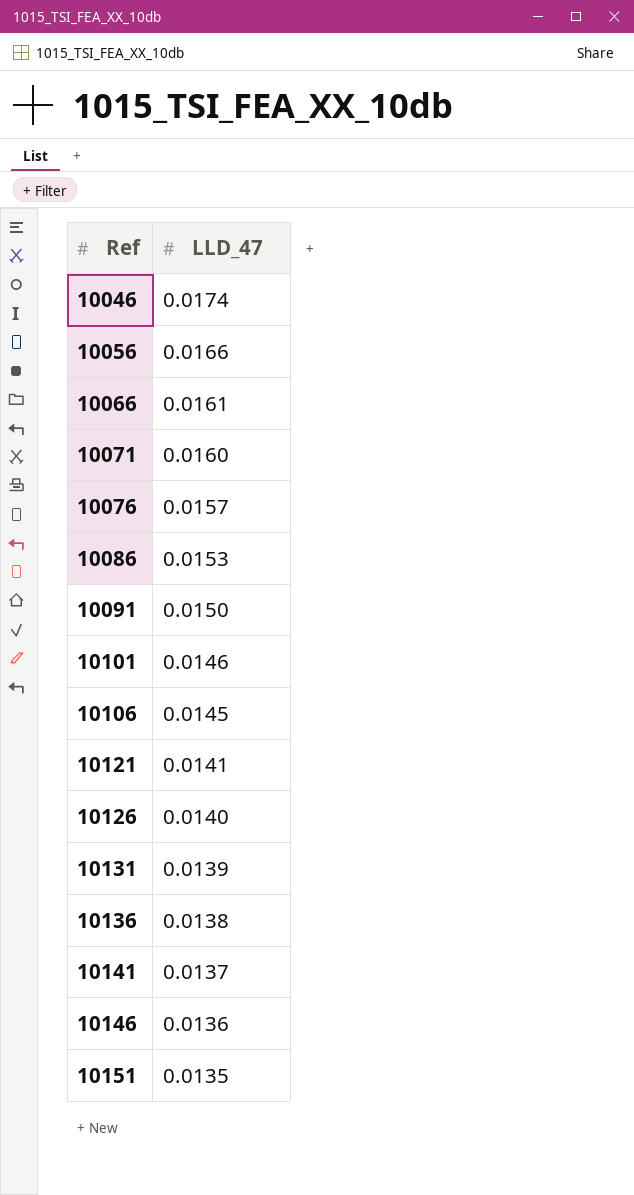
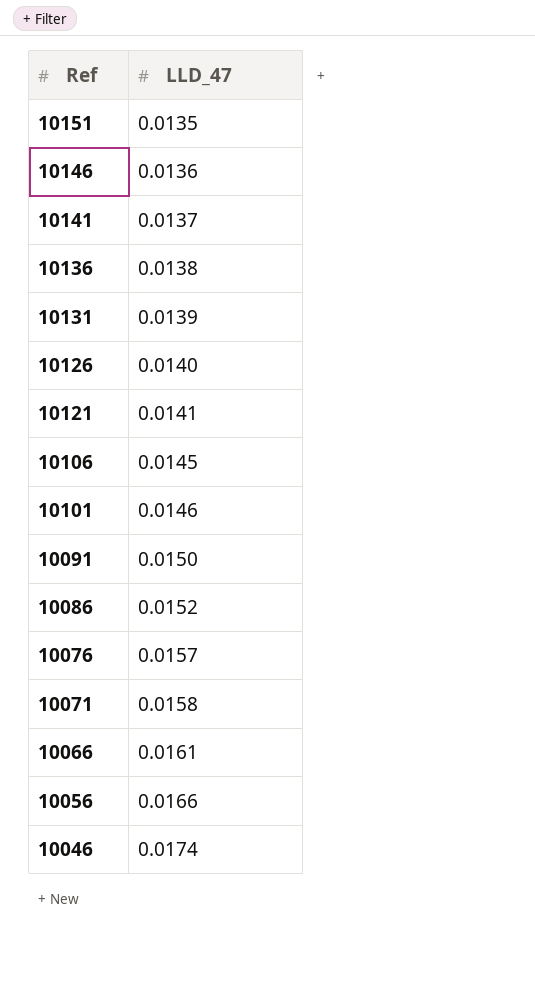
row order: Ref ascending -> Ref descending
10086 | LLD_47: 0.0153 -> 0.0152
10071 | LLD_47: 0.0160 -> 0.0158

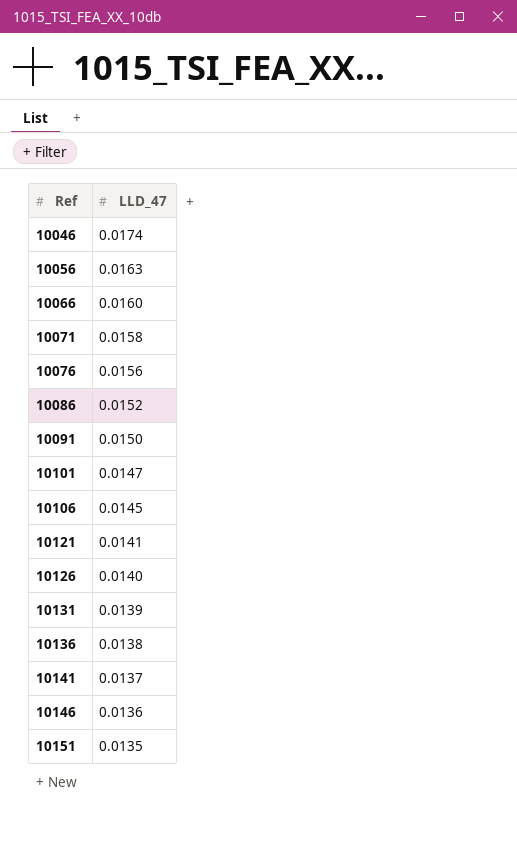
row order: Ref descending -> Ref ascending
10056 | LLD_47: 0.0166 -> 0.0163
10066 | LLD_47: 0.0161 -> 0.0160
10076 | LLD_47: 0.0157 -> 0.0156
10101 | LLD_47: 0.0146 -> 0.0147

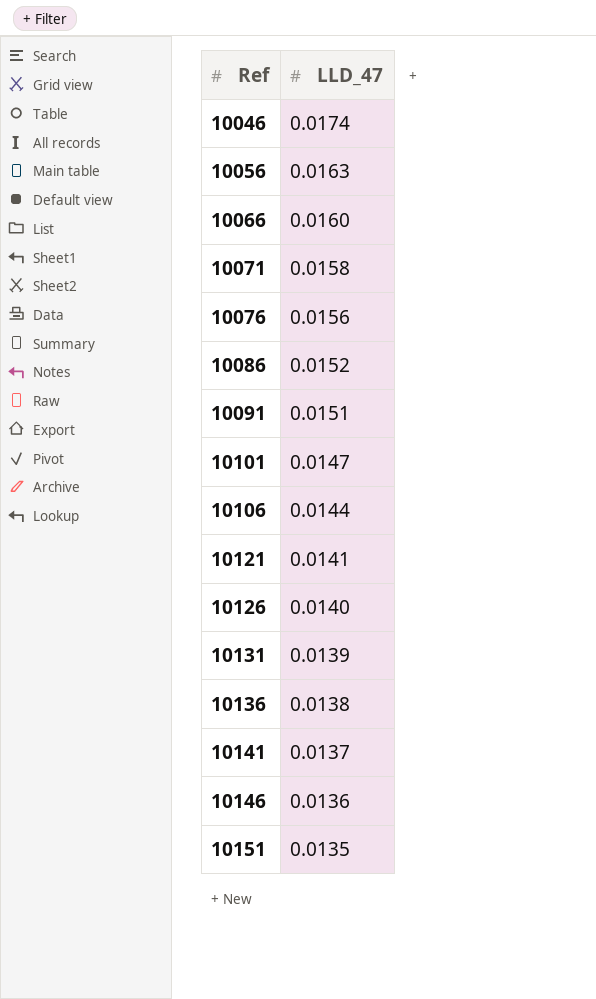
10091 | LLD_47: 0.0150 -> 0.0151
10106 | LLD_47: 0.0145 -> 0.0144

